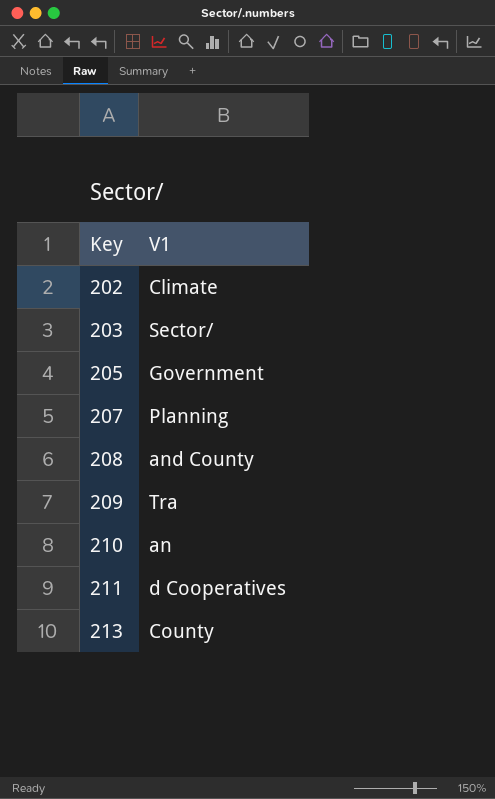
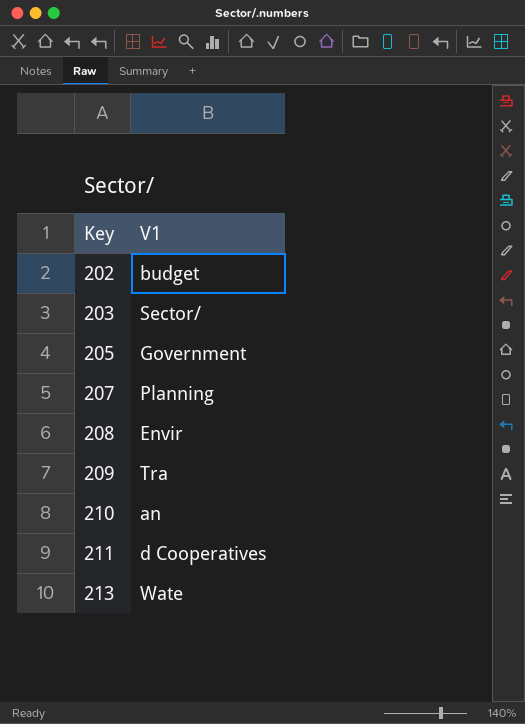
202 | V1: Climate -> budget
208 | V1: and County -> Envir
213 | V1: County -> Wate

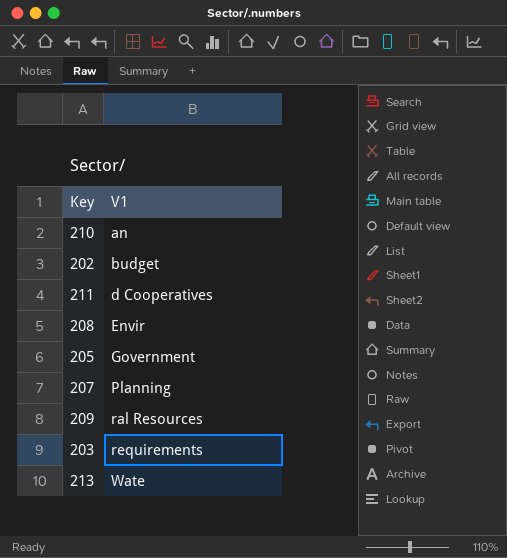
row order: Key ascending -> V1 ascending
209 | V1: Tra -> ral Resources
203 | V1: Sector/ -> requirements

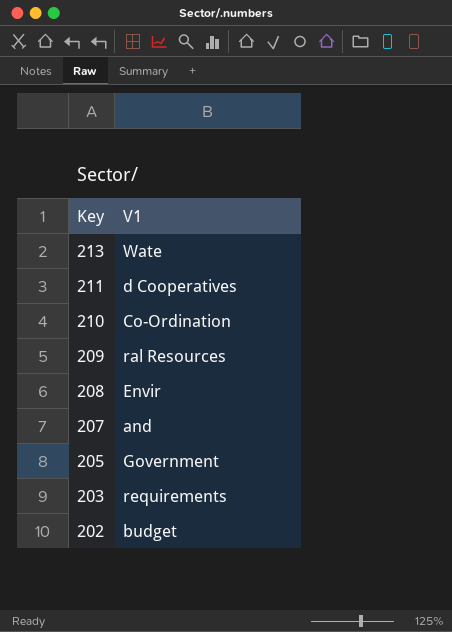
row order: V1 ascending -> Key descending
210 | V1: an -> Co-Ordination
207 | V1: Planning -> and

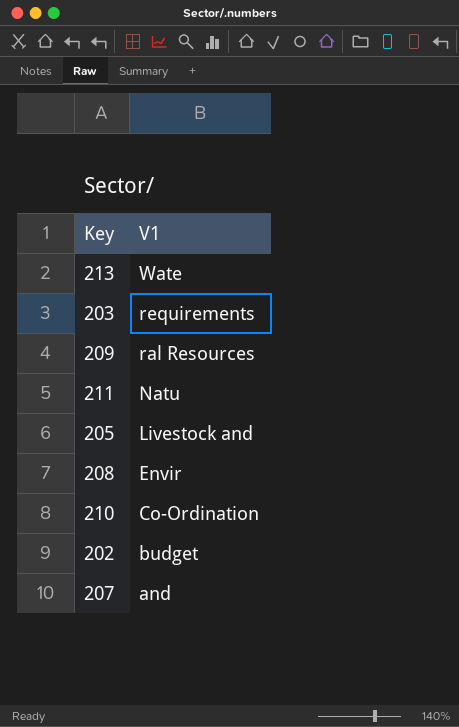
row order: Key descending -> V1 descending
211 | V1: d Cooperatives -> Natu
205 | V1: Government -> Livestock and

